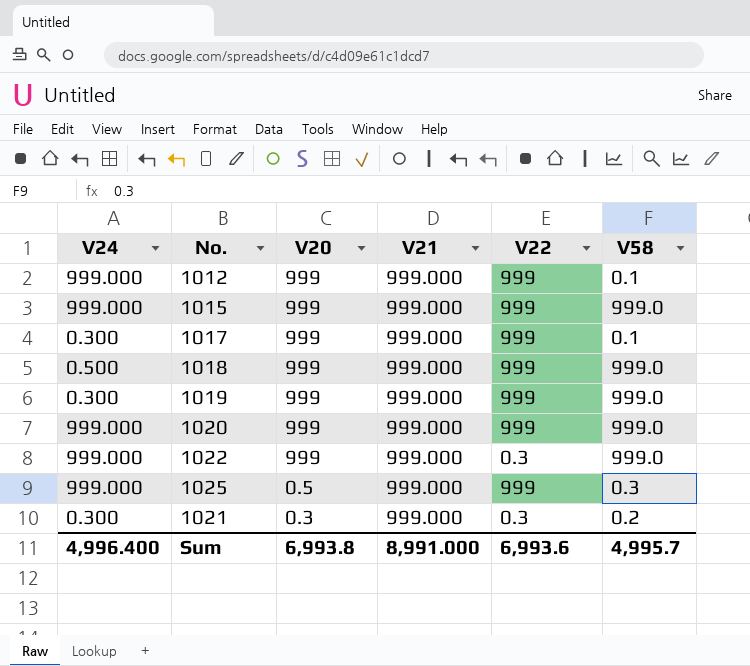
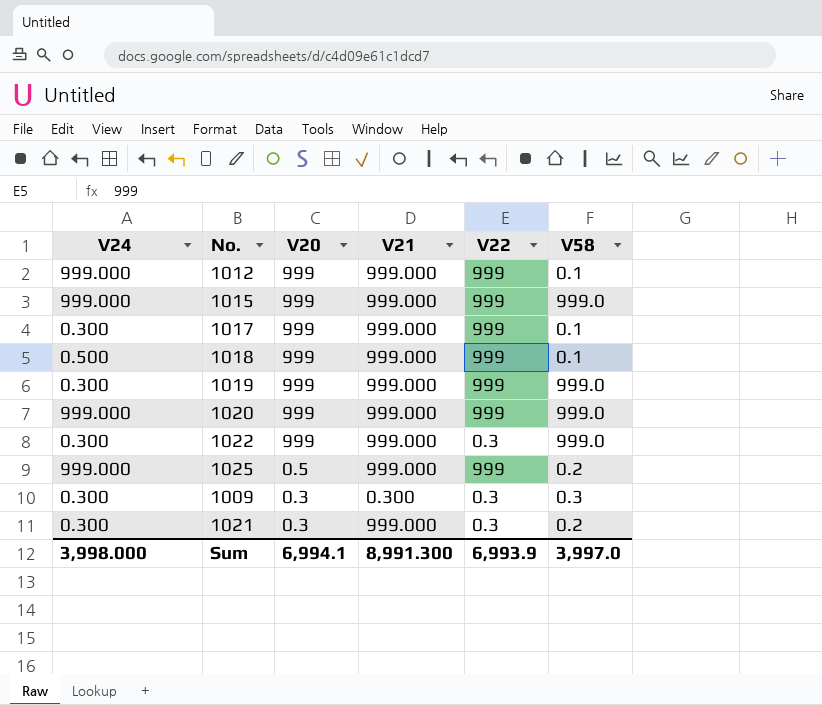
1018 | V58: 999.0 -> 0.1
1022 | V24: 999.000 -> 0.300
1025 | V58: 0.3 -> 0.2
row 1009: none -> 0.300 | 0.3 | 0.300 | 0.3 | 0.3
Sum | V24: 4,996.400 -> 3,998.000
Sum | V20: 6,993.8 -> 6,994.1
Sum | V21: 8,991.000 -> 8,991.300
Sum | V22: 6,993.6 -> 6,993.9
Sum | V58: 4,995.7 -> 3,997.0

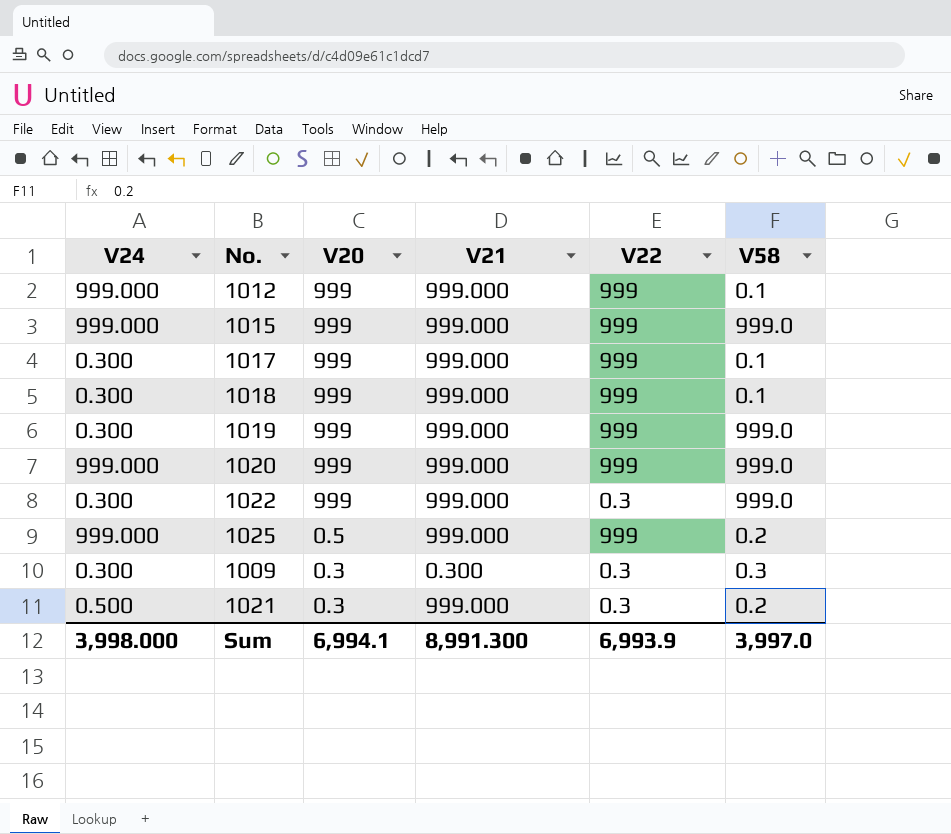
1018 | V24: 0.500 -> 0.300
1021 | V24: 0.300 -> 0.500

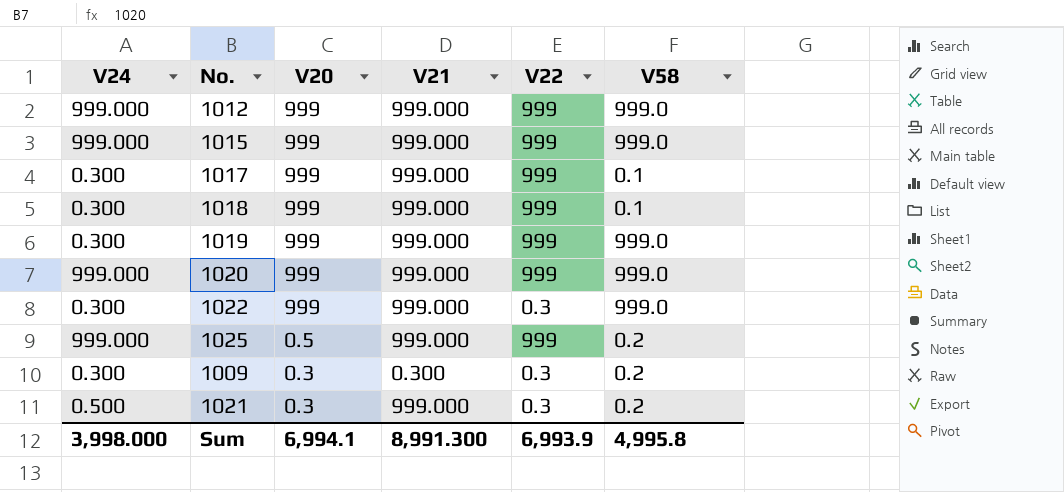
1012 | V58: 0.1 -> 999.0
1009 | V58: 0.3 -> 0.2
Sum | V58: 3,997.0 -> 4,995.8

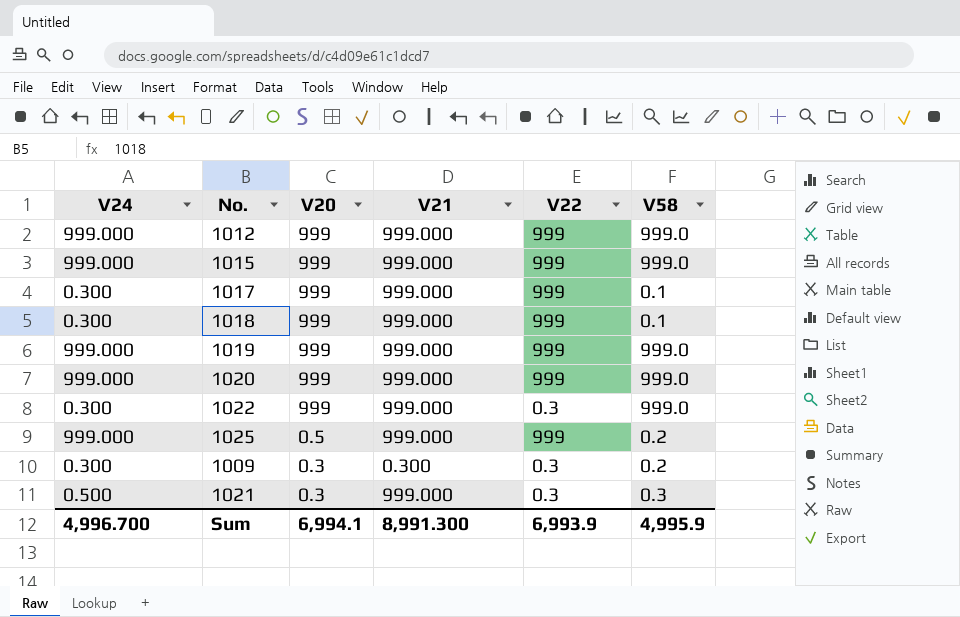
1019 | V24: 0.300 -> 999.000
1021 | V58: 0.2 -> 0.3
Sum | V24: 3,998.000 -> 4,996.700
Sum | V58: 4,995.8 -> 4,995.9

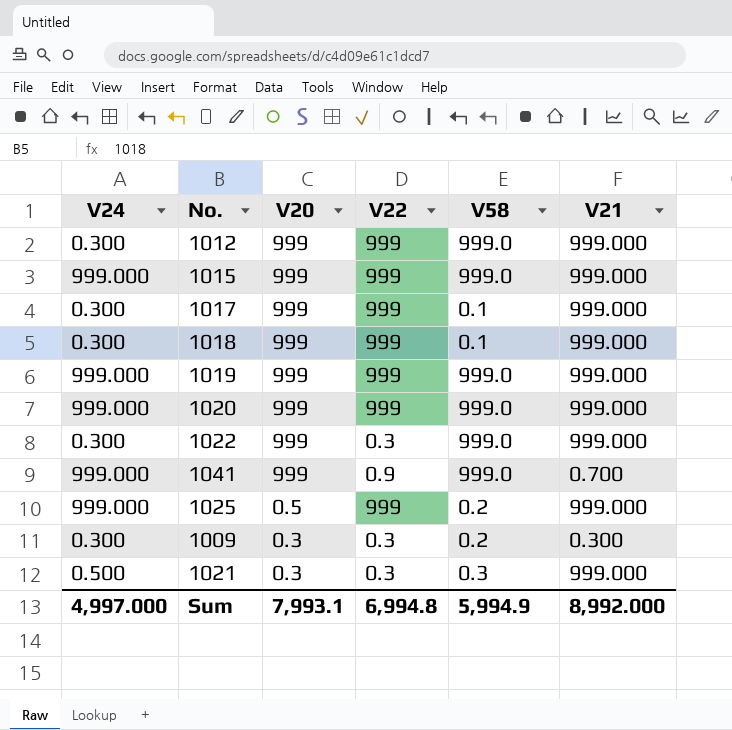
column V21 | position: 4 -> 6
1012 | V24: 999.000 -> 0.300
row 1041: none -> 999.000 | 999 | 0.9 | 999.0 | 0.700
Sum | V24: 4,996.700 -> 4,997.000
Sum | V20: 6,994.1 -> 7,993.1
Sum | V22: 6,993.9 -> 6,994.8
Sum | V58: 4,995.9 -> 5,994.9
Sum | V21: 8,991.300 -> 8,992.000

